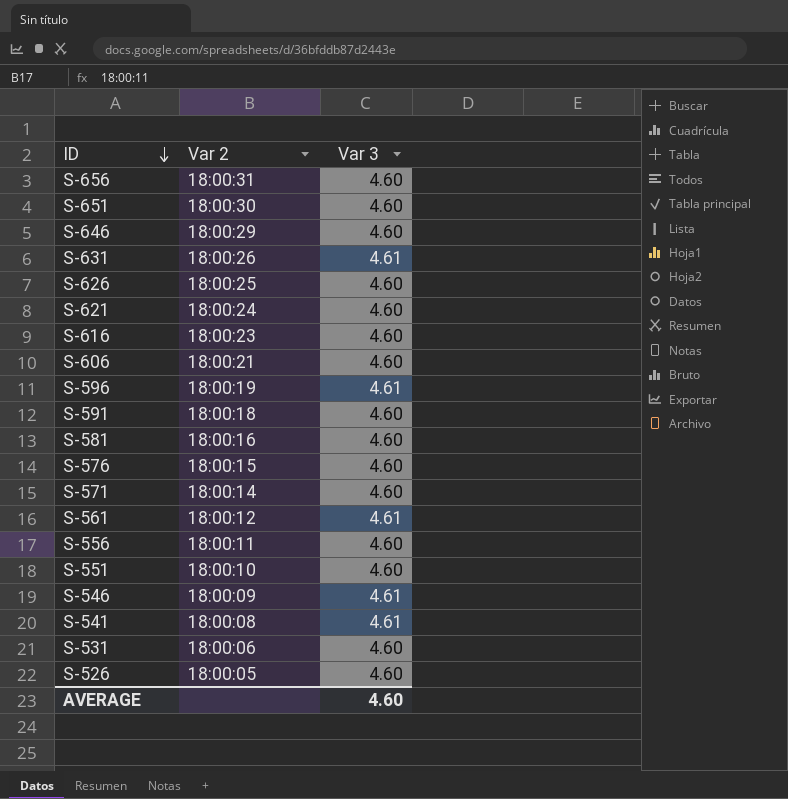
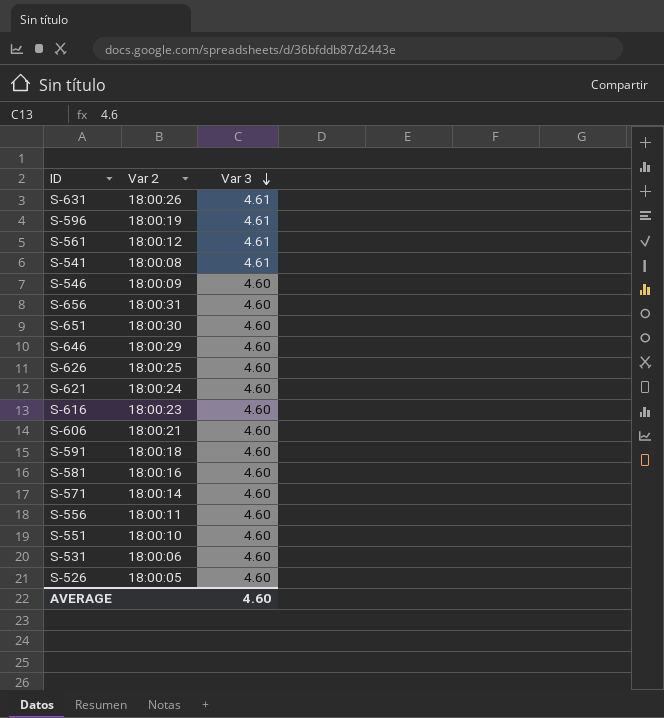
row order: ID descending -> Var 3 descending
row S-576: 18:00:15 | 4.60 -> none
S-546 | Var 3: 4.61 -> 4.60

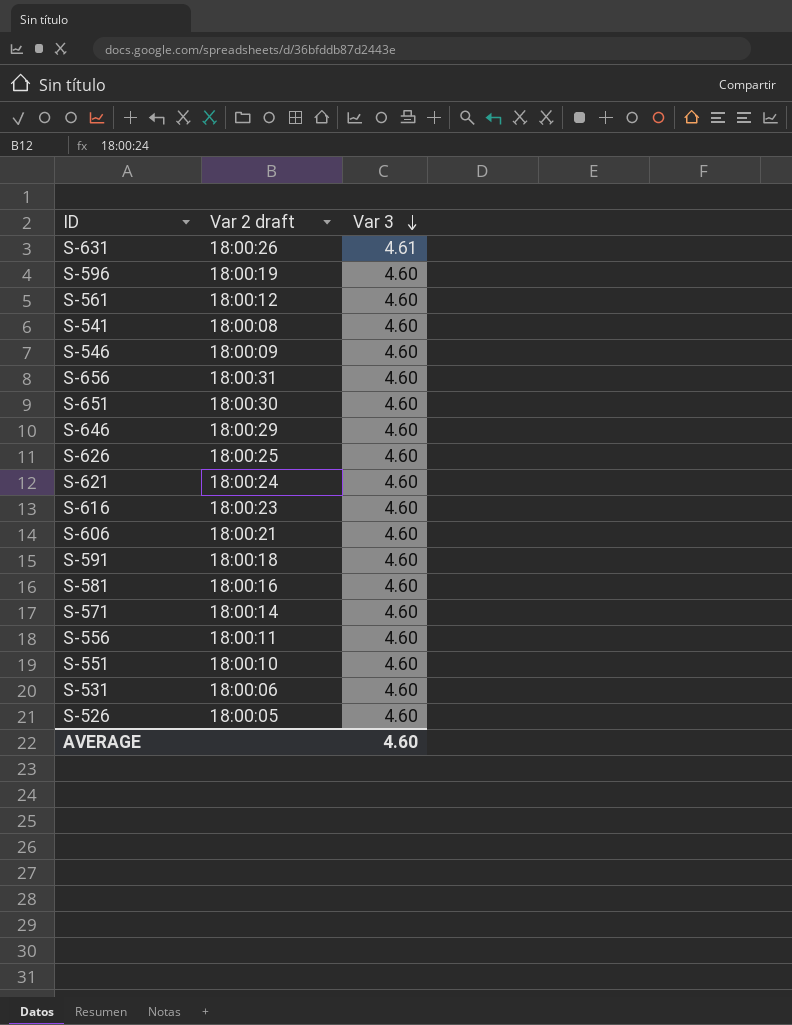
column name: Var 2 -> Var 2 draft
S-596 | Var 3: 4.61 -> 4.60
S-561 | Var 3: 4.61 -> 4.60
S-541 | Var 3: 4.61 -> 4.60

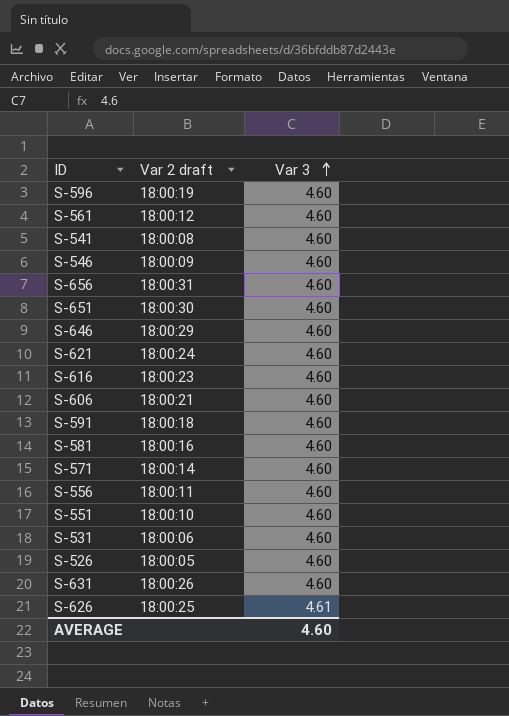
row order: Var 3 descending -> Var 3 ascending
S-631 | Var 3: 4.61 -> 4.60
S-626 | Var 3: 4.60 -> 4.61

